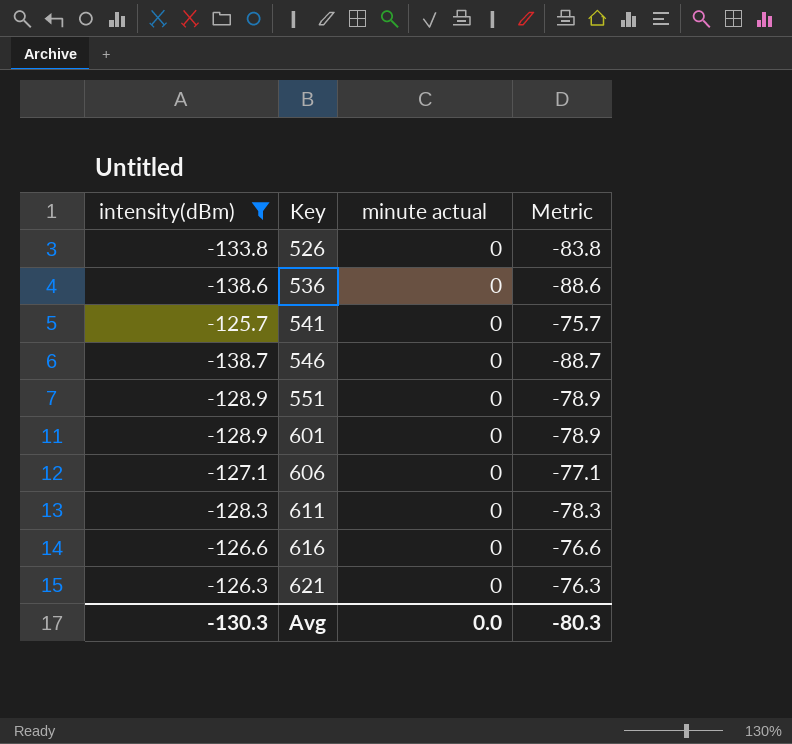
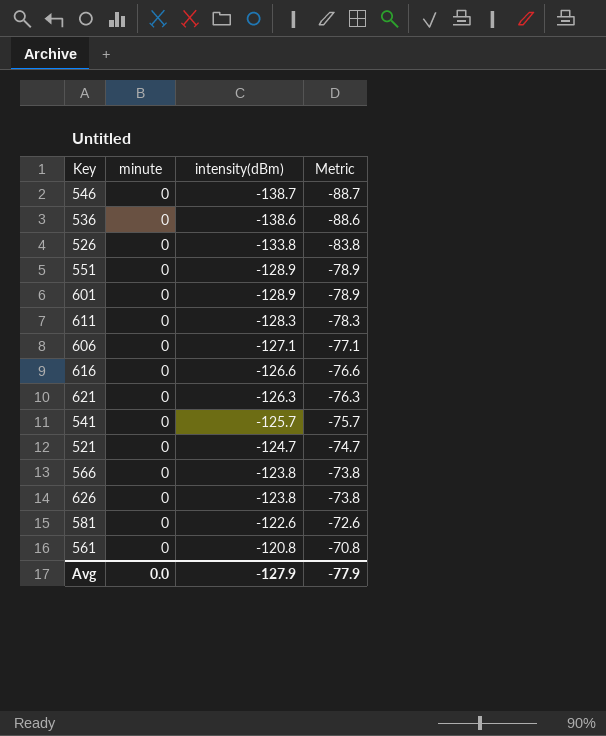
filter: intensity(dBm) <= -125.7 -> none
row order: Key ascending -> intensity(dBm) ascending
column name: minute actual -> minute
column intensity(dBm) | position: 1 -> 3
Avg | intensity(dBm): -130.3 -> -127.9
Avg | Metric: -80.3 -> -77.9

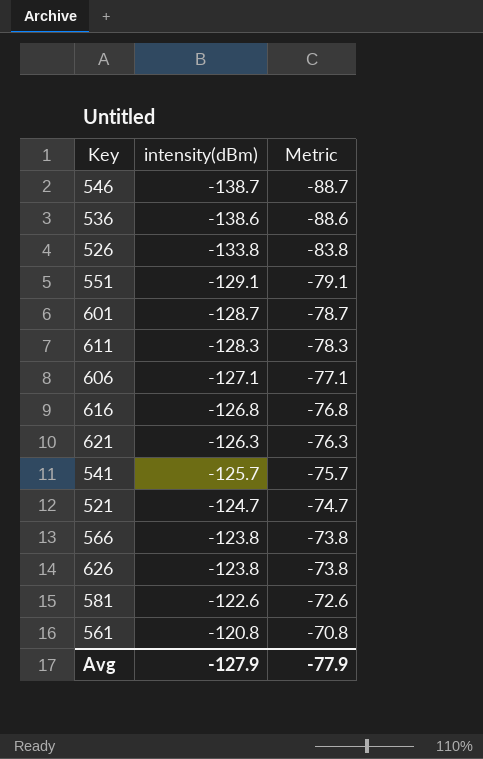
column minute | position: 2 -> none
551 | intensity(dBm): -128.9 -> -129.1
551 | Metric: -78.9 -> -79.1
601 | intensity(dBm): -128.9 -> -128.7
601 | Metric: -78.9 -> -78.7
616 | intensity(dBm): -126.6 -> -126.8
616 | Metric: -76.6 -> -76.8

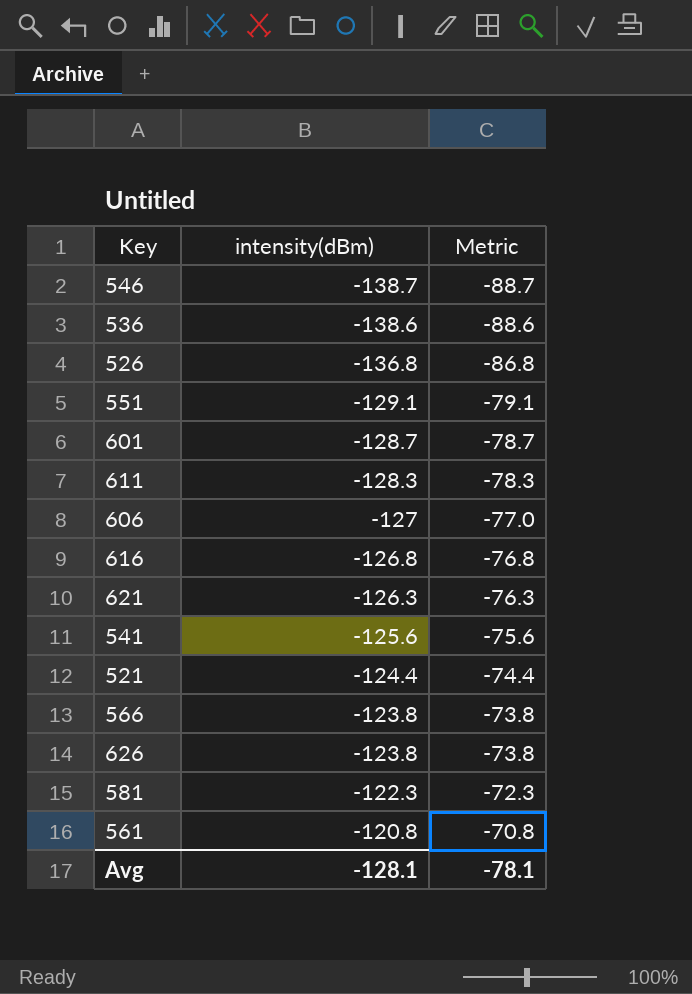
526 | intensity(dBm): -133.8 -> -136.8
526 | Metric: -83.8 -> -86.8
606 | intensity(dBm): -127.1 -> -127
606 | Metric: -77.1 -> -77.0
541 | intensity(dBm): -125.7 -> -125.6
541 | Metric: -75.7 -> -75.6
521 | intensity(dBm): -124.7 -> -124.4
521 | Metric: -74.7 -> -74.4
581 | intensity(dBm): -122.6 -> -122.3
581 | Metric: -72.6 -> -72.3
Avg | intensity(dBm): -127.9 -> -128.1
Avg | Metric: -77.9 -> -78.1

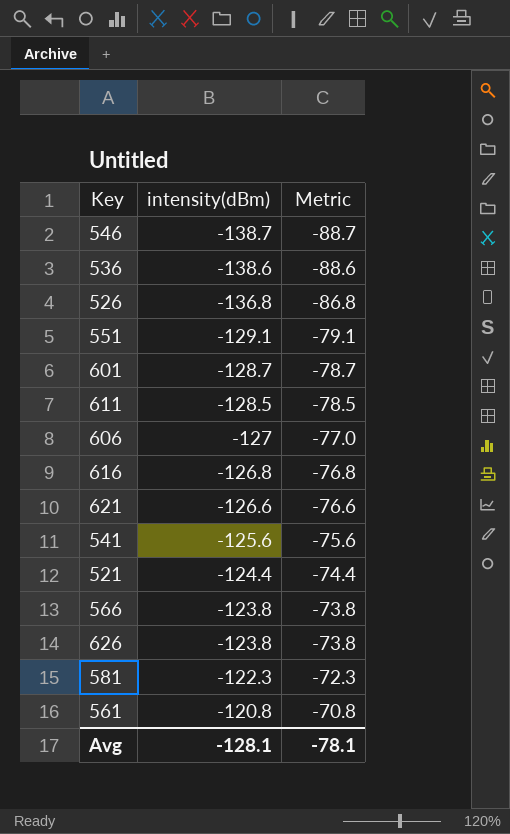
611 | intensity(dBm): -128.3 -> -128.5
611 | Metric: -78.3 -> -78.5
621 | intensity(dBm): -126.3 -> -126.6
621 | Metric: -76.3 -> -76.6

